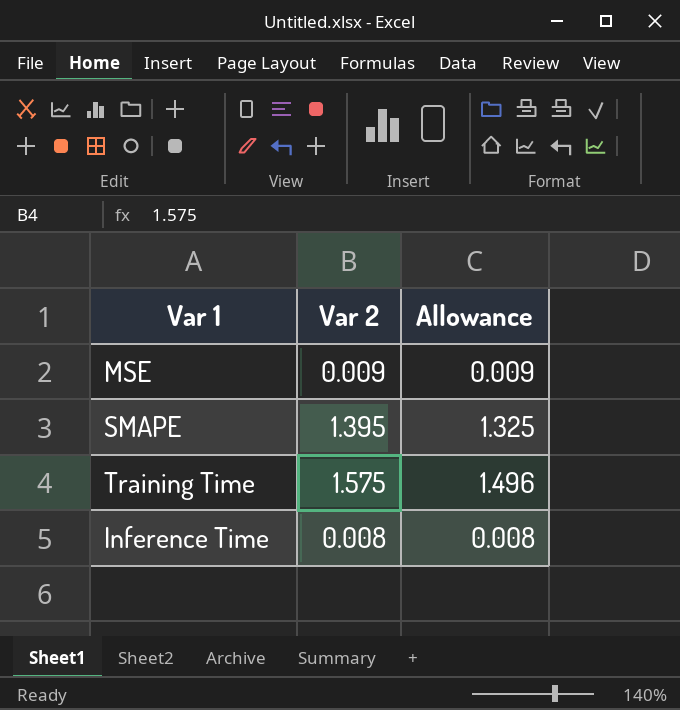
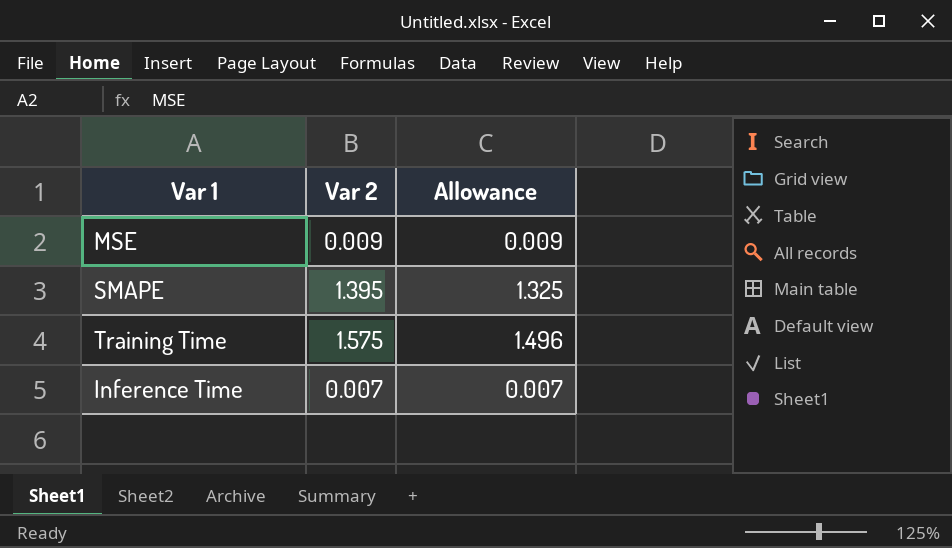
Inference Time | Var 2: 0.008 -> 0.007
Inference Time | Allowance: 0.008 -> 0.007

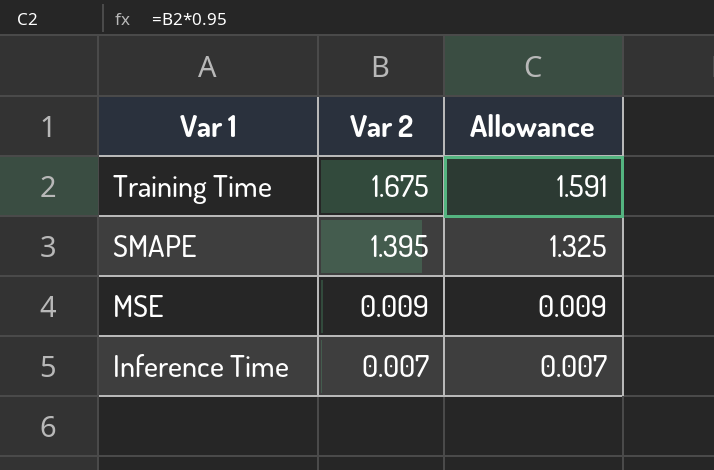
row order: none -> Var 1 descending
Training Time | Var 2: 1.575 -> 1.675
Training Time | Allowance: 1.496 -> 1.591

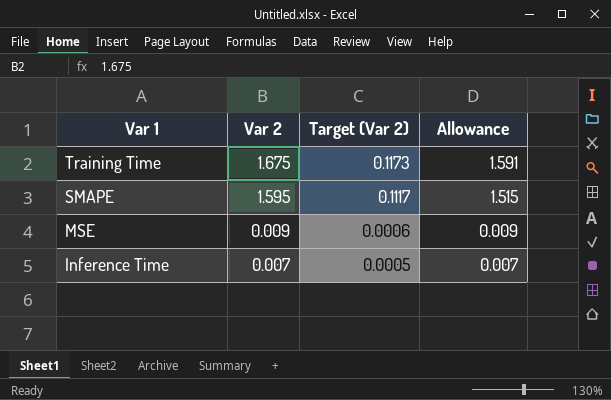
column Target (Var 2) | formula: none -> [Var 2] * 0.07
SMAPE | Var 2: 1.395 -> 1.595
SMAPE | Allowance: 1.325 -> 1.515

